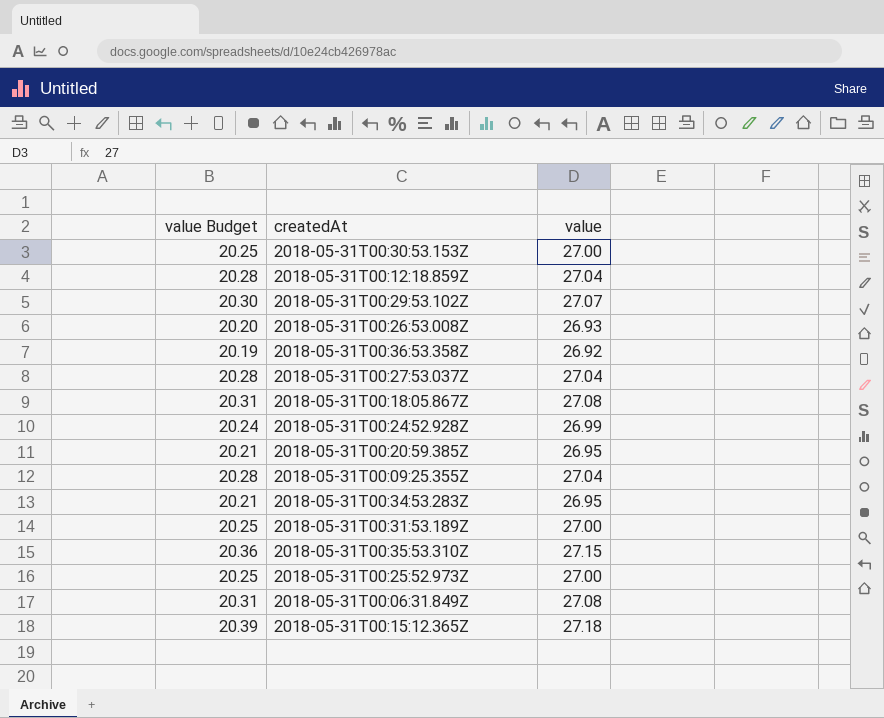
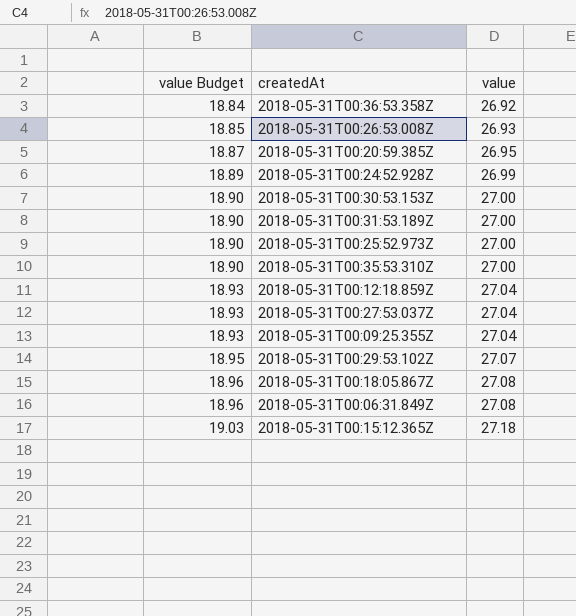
row order: none -> value Budget ascending
column value Budget | formula: [value] * 0.75 -> [value] * 0.7
row 2018-05-31T00:34:53.283Z: 20.21 | 26.95 -> none
2018-05-31T00:35:53.310Z | value: 27.15 -> 27.00

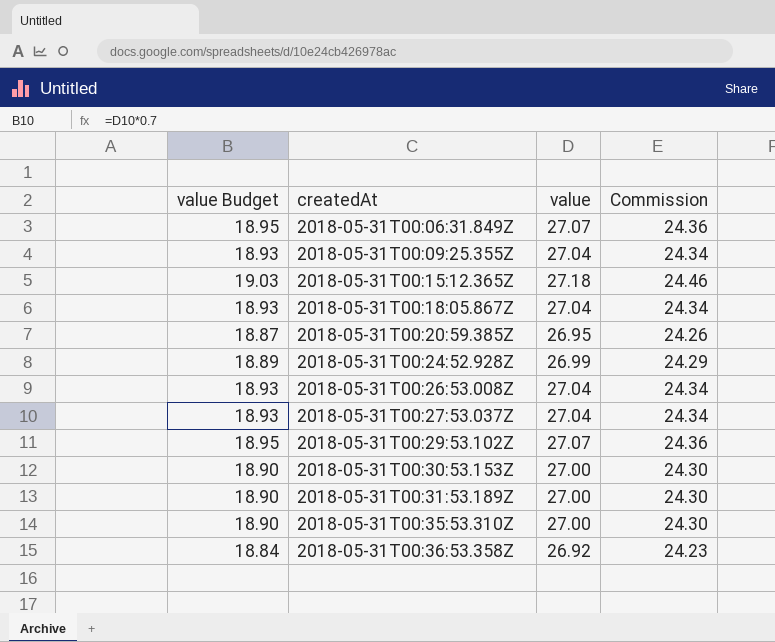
row order: value Budget ascending -> createdAt ascending
column Commission | formula: none -> [value] * 0.9
row 2018-05-31T00:25:52.973Z: 18.90 | 27.00 -> none
row 2018-05-31T00:12:18.859Z: 18.93 | 27.04 -> none
2018-05-31T00:06:31.849Z | value Budget: 18.96 -> 18.95
2018-05-31T00:06:31.849Z | value: 27.08 -> 27.07
2018-05-31T00:18:05.867Z | value Budget: 18.96 -> 18.93
2018-05-31T00:18:05.867Z | value: 27.08 -> 27.04
2018-05-31T00:26:53.008Z | value Budget: 18.85 -> 18.93
2018-05-31T00:26:53.008Z | value: 26.93 -> 27.04

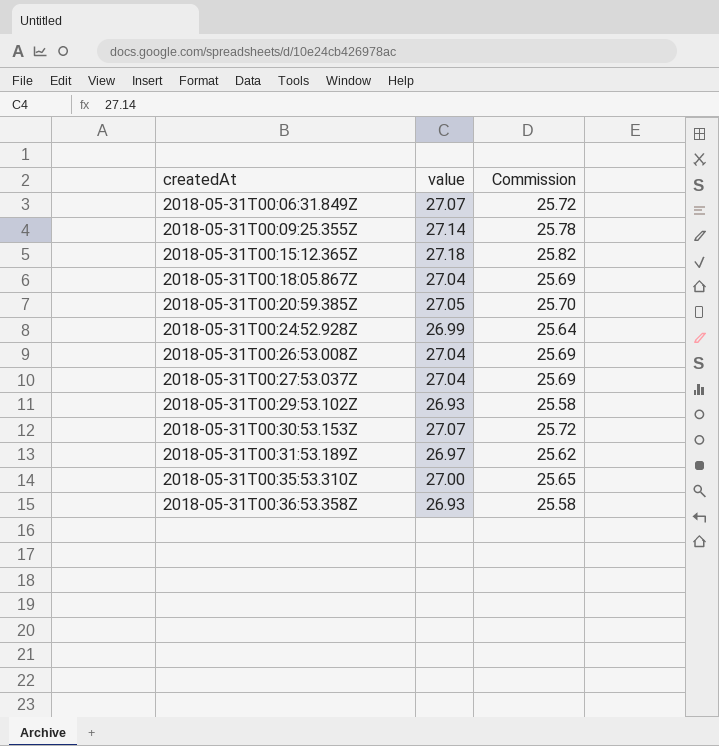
column value Budget | formula: [value] * 0.7 -> none
column Commission | formula: [value] * 0.9 -> [value] * 0.95
2018-05-31T00:09:25.355Z | value: 27.04 -> 27.14
2018-05-31T00:20:59.385Z | value: 26.95 -> 27.05
2018-05-31T00:29:53.102Z | value: 27.07 -> 26.93
2018-05-31T00:30:53.153Z | value: 27.00 -> 27.07
2018-05-31T00:31:53.189Z | value: 27.00 -> 26.97
2018-05-31T00:36:53.358Z | value: 26.92 -> 26.93

